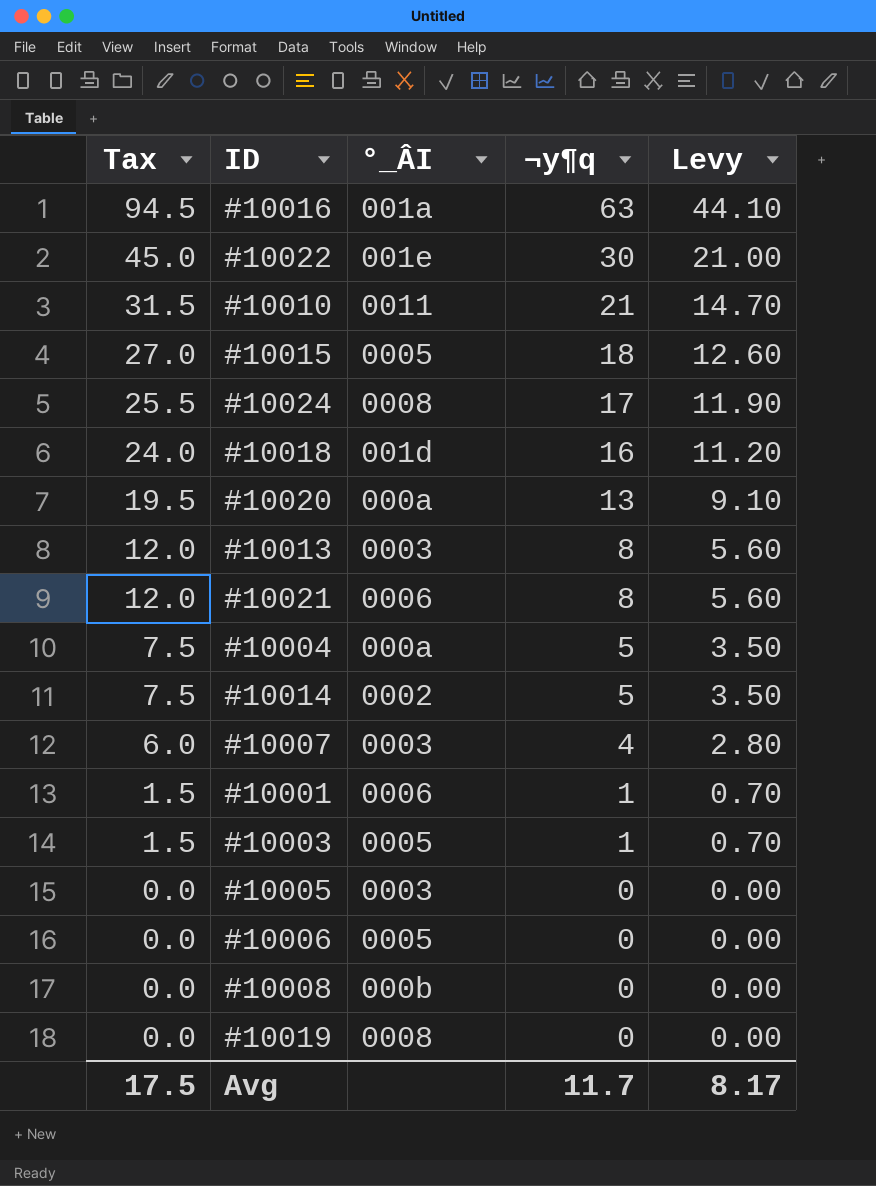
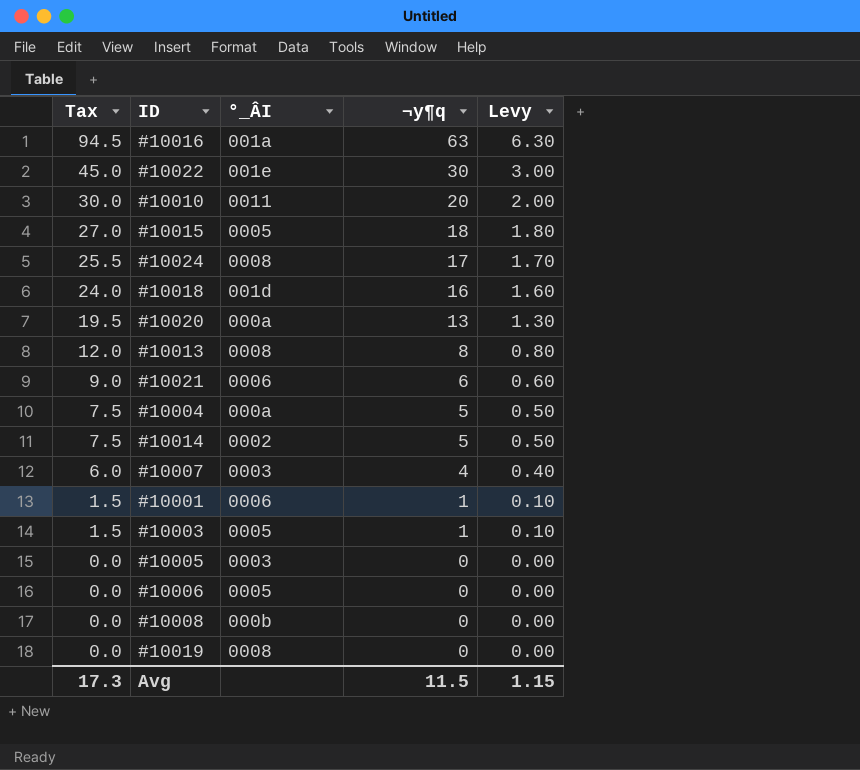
column Levy | formula: [¬y¶q] * 0.7 -> [¬y¶q] * 0.1
#10010 | Tax: 31.5 -> 30.0
#10010 | ¬y¶q: 21 -> 20
#10013 | °_ÂI: 0003 -> 0008
#10021 | Tax: 12.0 -> 9.0
#10021 | ¬y¶q: 8 -> 6
Avg | Tax: 17.5 -> 17.3
Avg | ¬y¶q: 11.7 -> 11.5
Avg | Levy: 8.17 -> 1.15

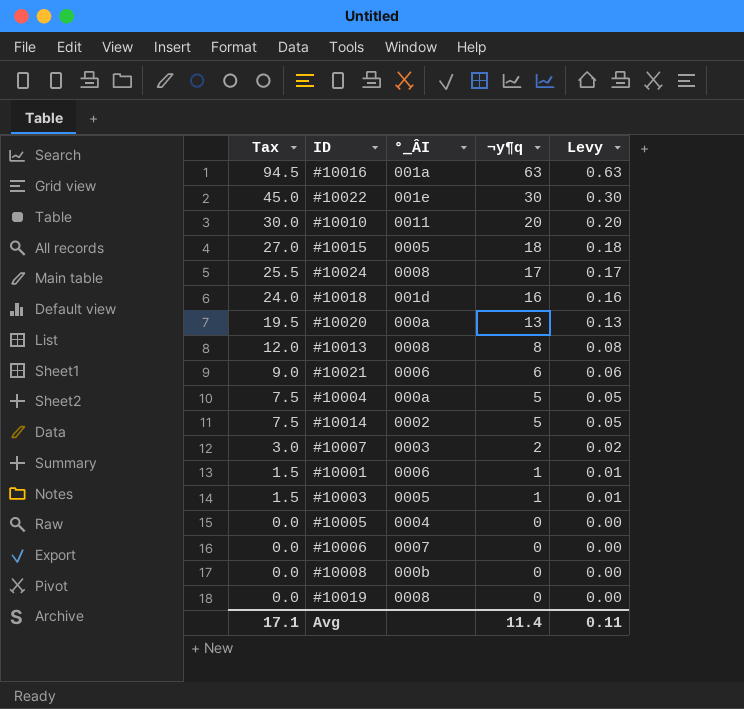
column Levy | formula: [¬y¶q] * 0.1 -> [¬y¶q] * 0.01
#10007 | Tax: 6.0 -> 3.0
#10007 | ¬y¶q: 4 -> 2
#10005 | °_ÂI: 0003 -> 0004
#10006 | °_ÂI: 0005 -> 0007
Avg | Tax: 17.3 -> 17.1
Avg | ¬y¶q: 11.5 -> 11.4
Avg | Levy: 1.15 -> 0.11

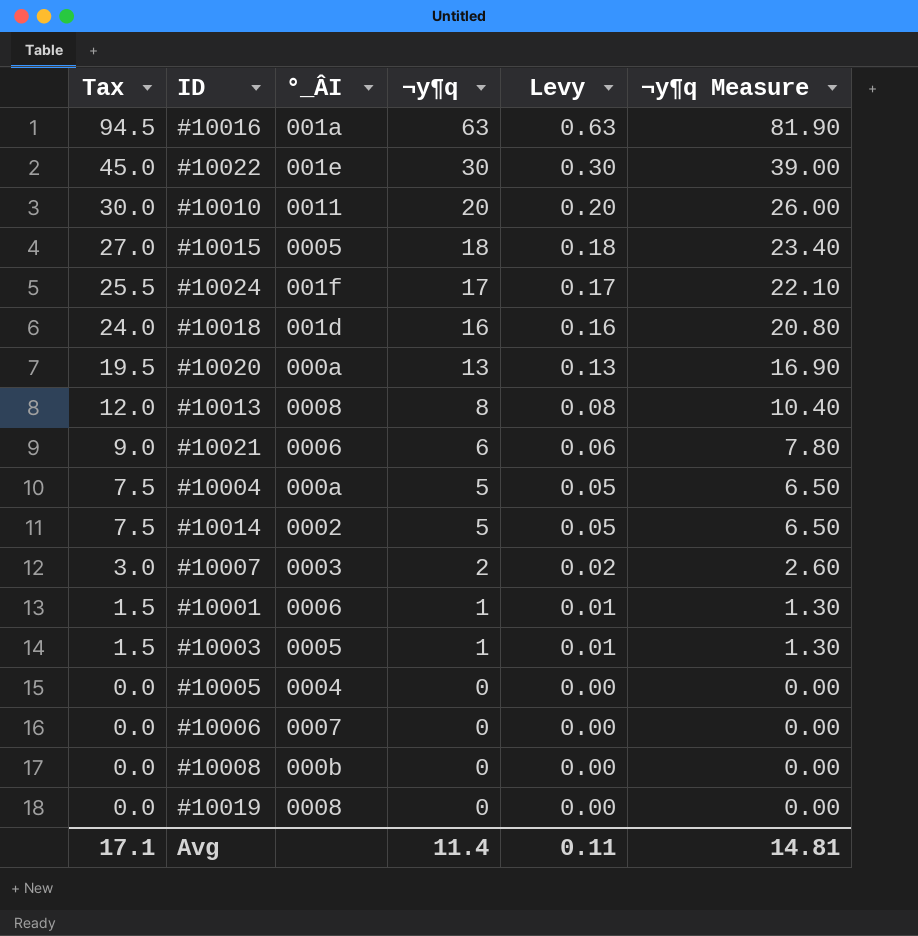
column ¬y¶q Measure | formula: none -> [¬y¶q] * 1.3
#10024 | °_ÂI: 0008 -> 001f

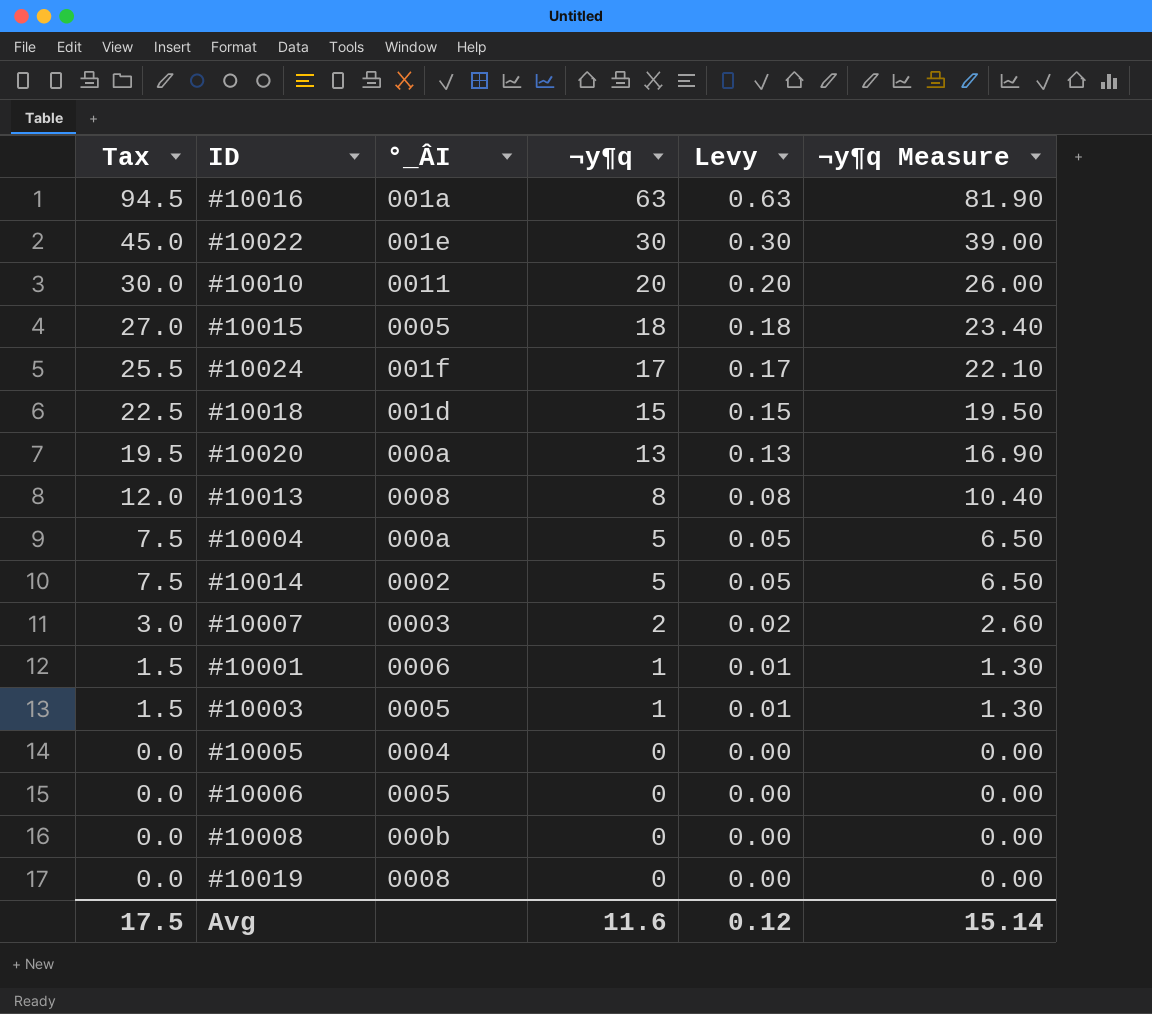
row #10021: 9.0 | 0006 | 6 | 0.06 | 7.80 -> none
#10018 | Tax: 24.0 -> 22.5
#10018 | ¬y¶q: 16 -> 15
#10018 | Levy: 0.16 -> 0.15
#10018 | ¬y¶q Measure: 20.80 -> 19.50
#10006 | °_ÂI: 0007 -> 0005
Avg | Tax: 17.1 -> 17.5
Avg | ¬y¶q: 11.4 -> 11.6
Avg | Levy: 0.11 -> 0.12
Avg | ¬y¶q Measure: 14.81 -> 15.14

